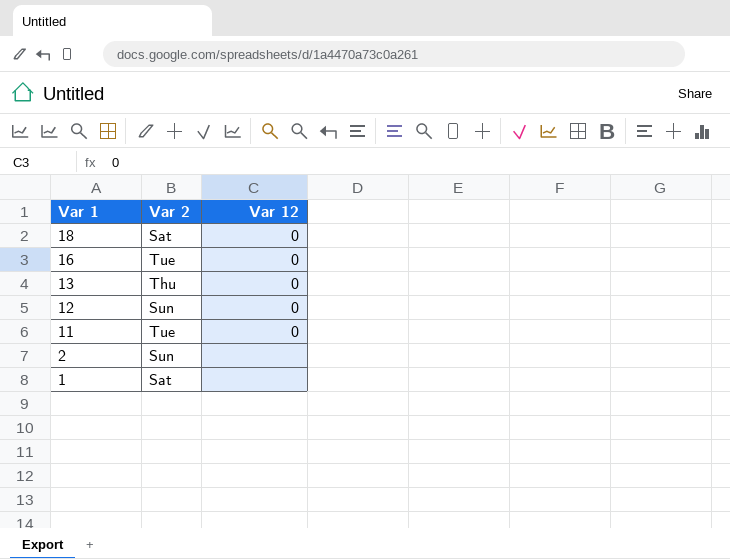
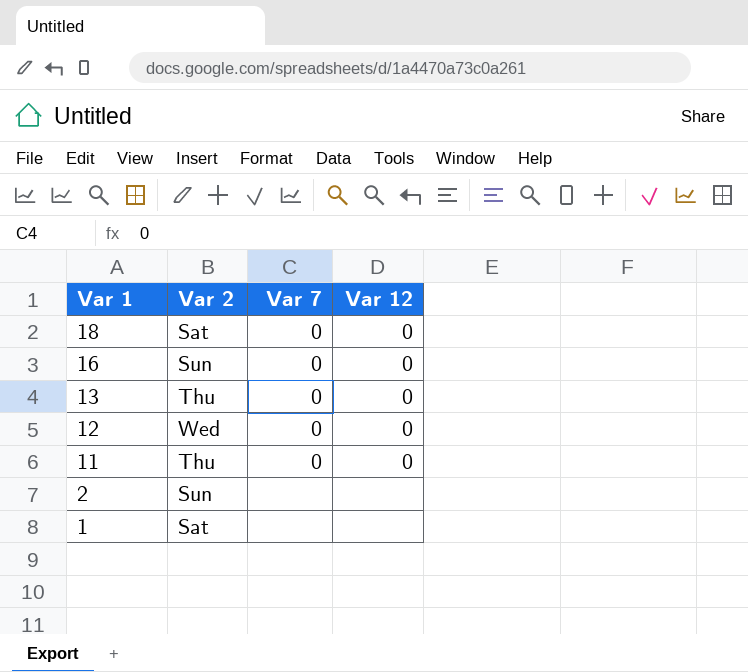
column Var 7 | position: none -> 3
16 | Var 2: Tue -> Sun
12 | Var 2: Sun -> Wed
11 | Var 2: Tue -> Thu

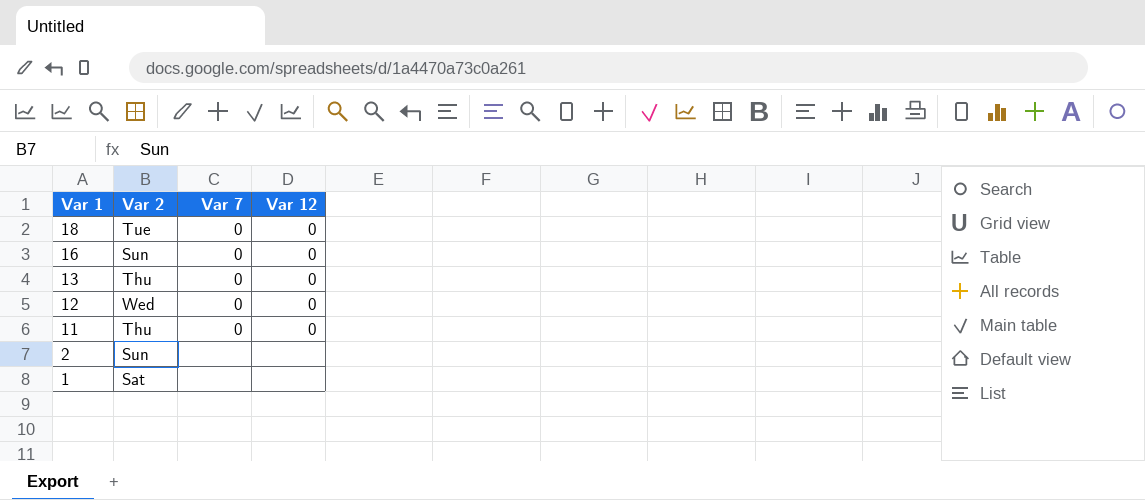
18 | Var 2: Sat -> Tue

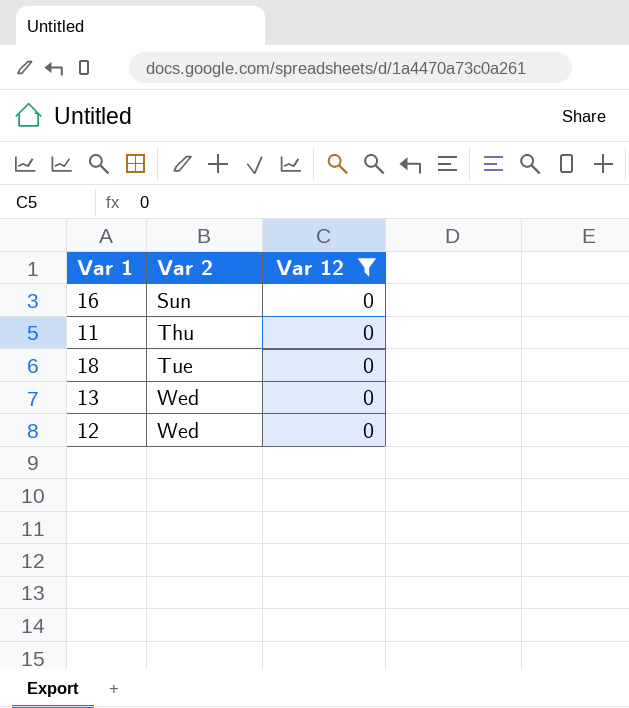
filter: none -> Var 12 = 0
row order: Var 1 descending -> Var 2 ascending
column Var 7 | position: 3 -> none
13 | Var 2: Thu -> Wed

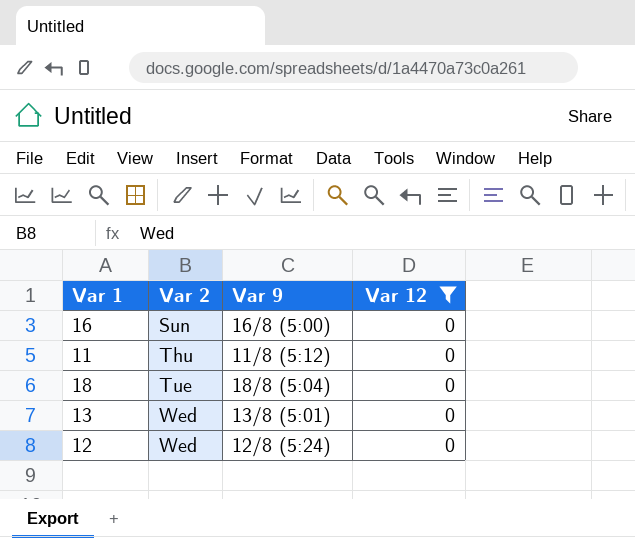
column Var 9 | position: none -> 3

